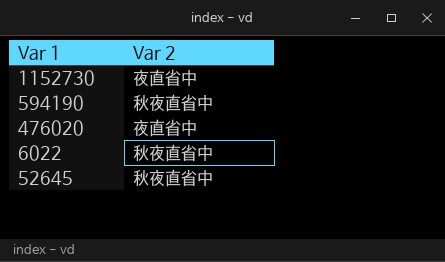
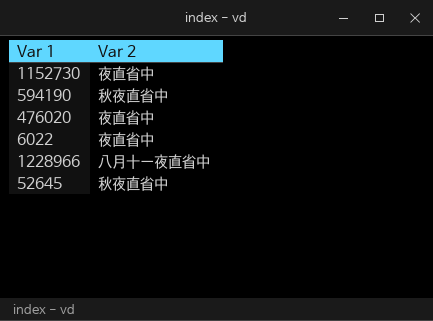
6022 | Var 2: 秋夜直省中 -> 夜直省中
row 1228966: none -> 八月十一夜直省中

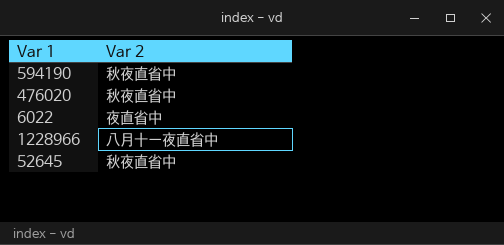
row 1152730: 夜直省中 -> none
476020 | Var 2: 夜直省中 -> 秋夜直省中

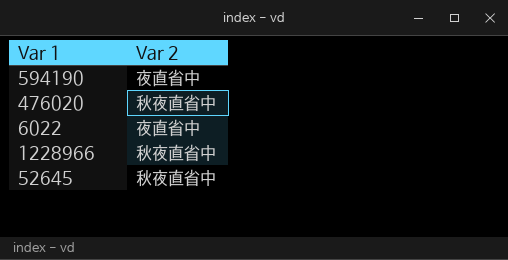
594190 | Var 2: 秋夜直省中 -> 夜直省中
1228966 | Var 2: 八月十一夜直省中 -> 秋夜直省中

